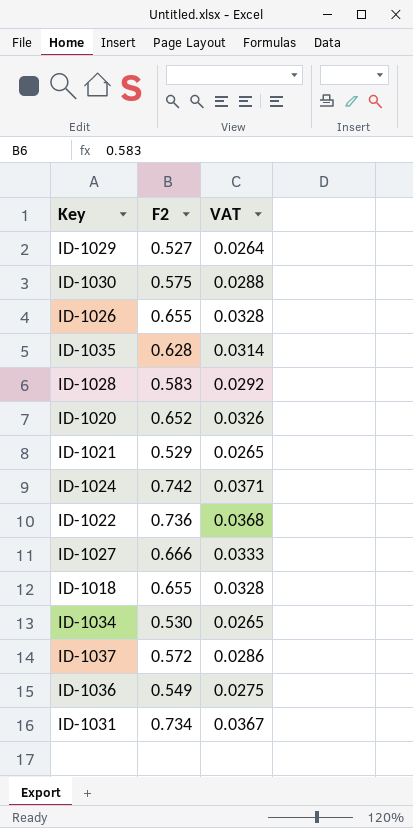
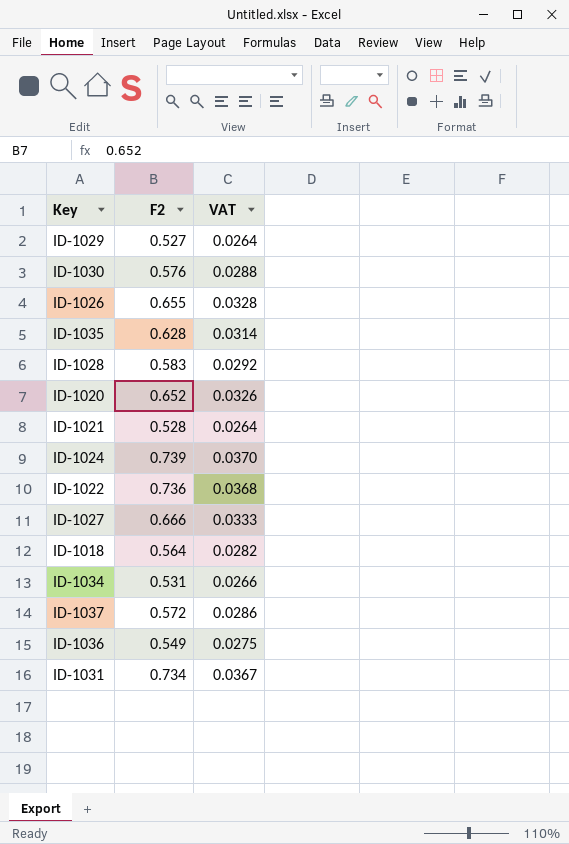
ID-1030 | F2: 0.575 -> 0.576
ID-1021 | F2: 0.529 -> 0.528
ID-1021 | VAT: 0.0265 -> 0.0264
ID-1024 | F2: 0.742 -> 0.739
ID-1024 | VAT: 0.0371 -> 0.0370
ID-1018 | F2: 0.655 -> 0.564
ID-1018 | VAT: 0.0328 -> 0.0282
ID-1034 | F2: 0.530 -> 0.531
ID-1034 | VAT: 0.0265 -> 0.0266

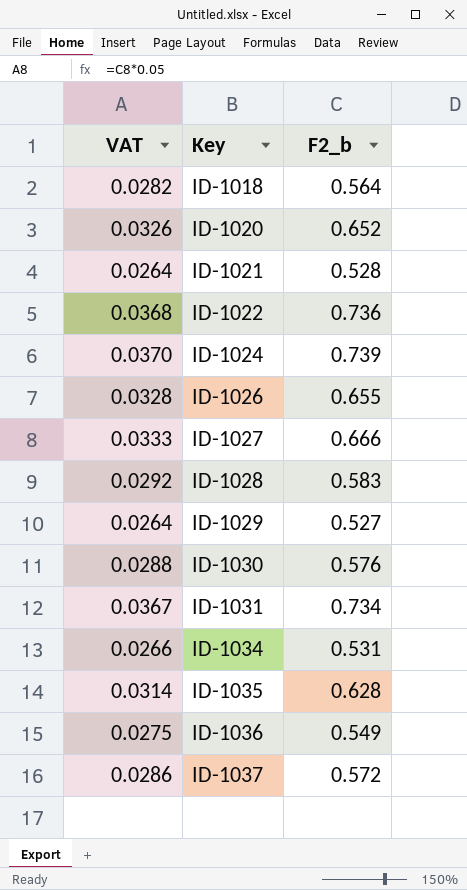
row order: none -> Key ascending
column VAT | position: 3 -> 1
column name: F2 -> F2_b

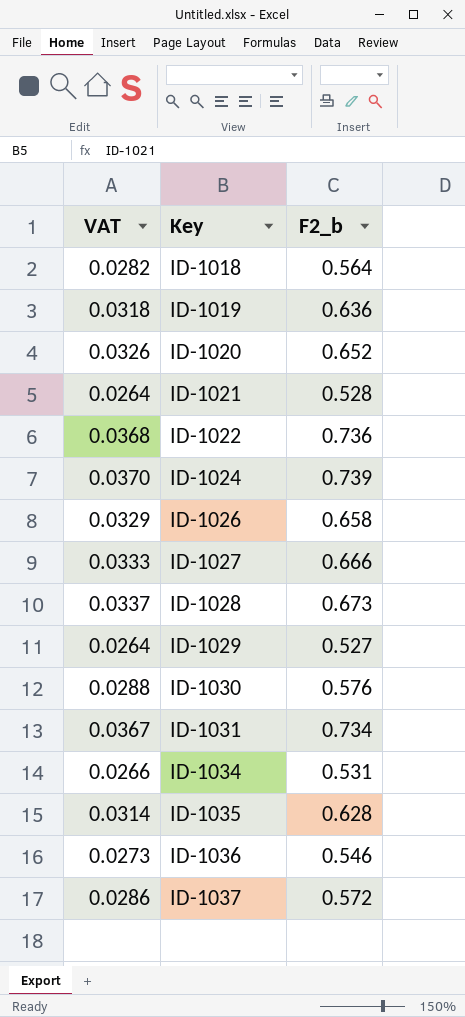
row ID-1019: none -> 0.0318 | 0.636
ID-1026 | VAT: 0.0328 -> 0.0329
ID-1026 | F2_b: 0.655 -> 0.658
ID-1028 | VAT: 0.0292 -> 0.0337
ID-1028 | F2_b: 0.583 -> 0.673
ID-1036 | VAT: 0.0275 -> 0.0273
ID-1036 | F2_b: 0.549 -> 0.546

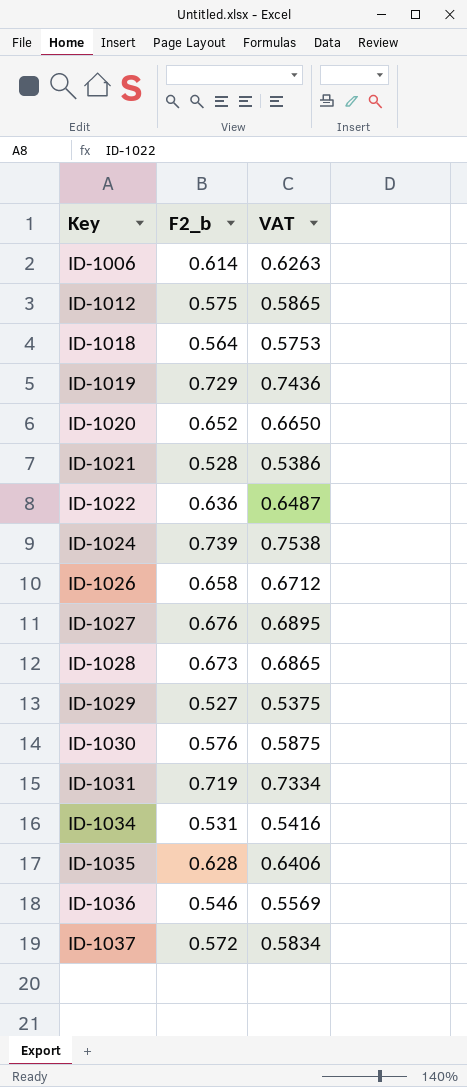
column VAT | formula: [F2_b] * 0.05 -> [F2_b] * 1.02
column VAT | position: 1 -> 3
row ID-1006: none -> 0.614 | 0.6263
row ID-1012: none -> 0.575 | 0.5865
ID-1019 | F2_b: 0.636 -> 0.729
ID-1022 | F2_b: 0.736 -> 0.636
ID-1027 | F2_b: 0.666 -> 0.676
ID-1031 | F2_b: 0.734 -> 0.719

